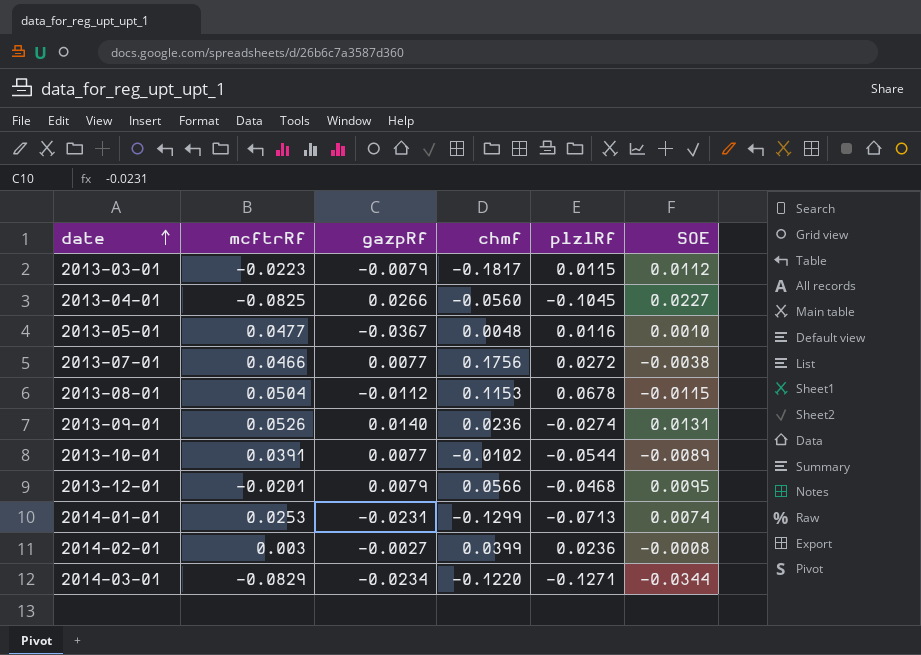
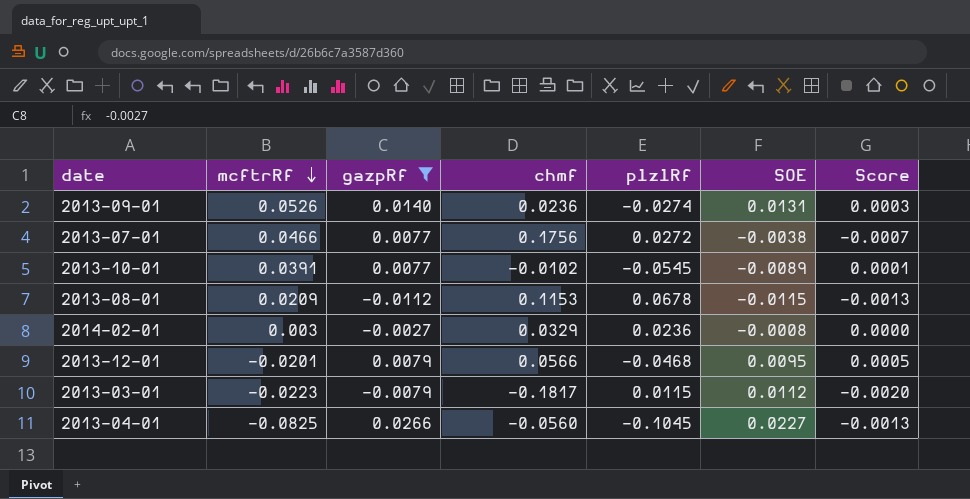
filter: none -> gazpRf >= -0.0112
row order: date ascending -> mcftrRf descending
column Score | formula: none -> [chmf] * [SOE]
2013-10-01 | plzlRf: -0.0544 -> -0.0545
2013-08-01 | mcftrRf: 0.0504 -> 0.0209
2014-02-01 | chmf: 0.0399 -> 0.0329

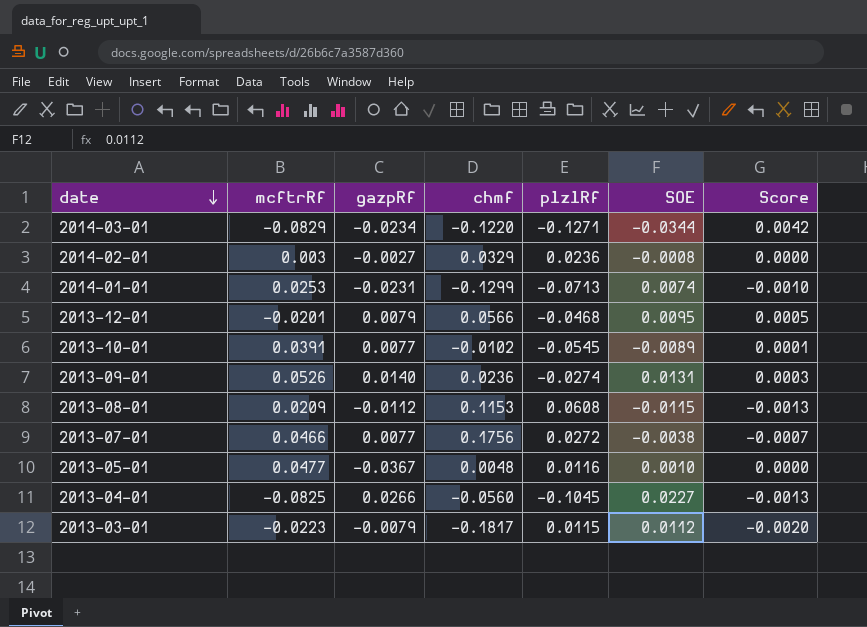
filter: gazpRf >= -0.0112 -> none
row order: mcftrRf descending -> date descending
2013-08-01 | plzlRf: 0.0678 -> 0.0608

